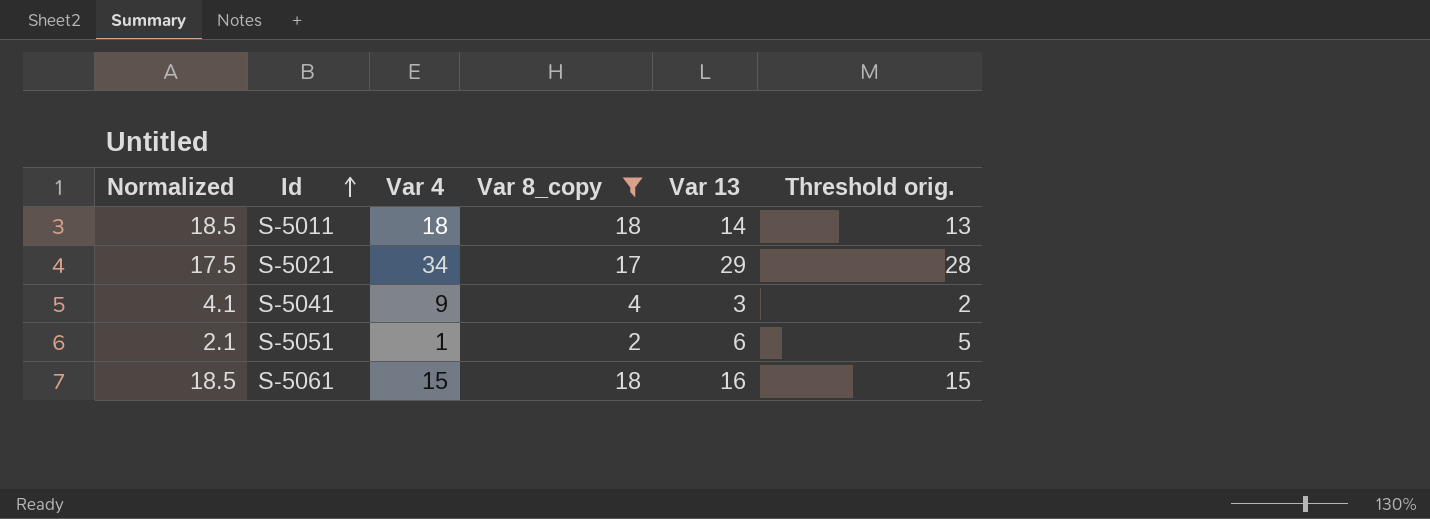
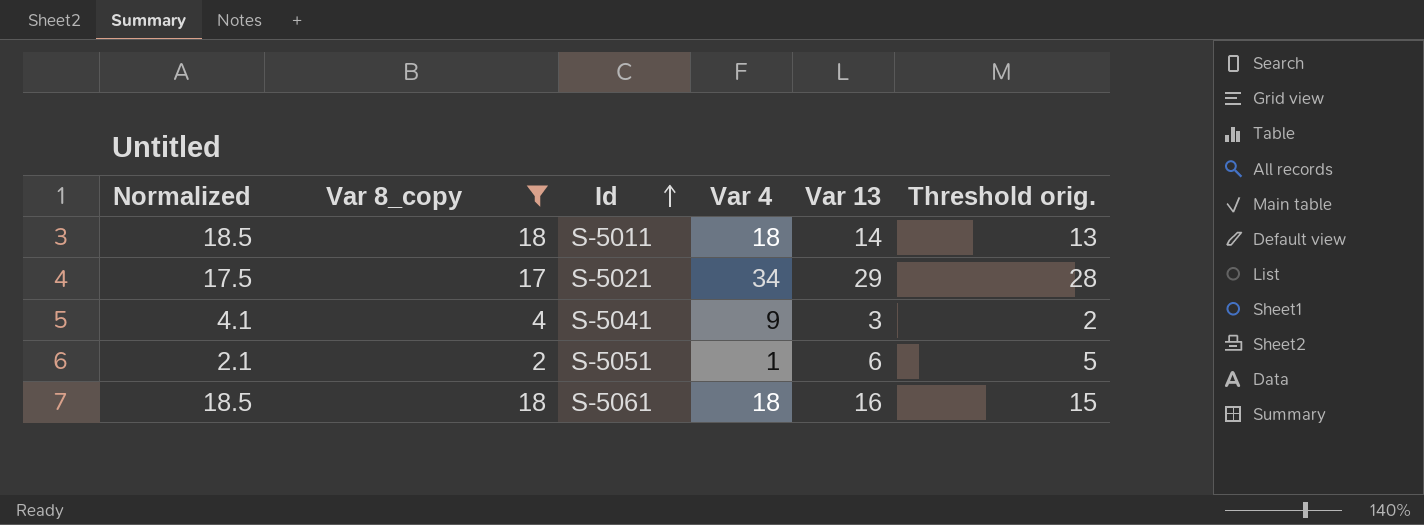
column Var 8_copy | position: 4 -> 2
S-5061 | Var 4: 15 -> 18

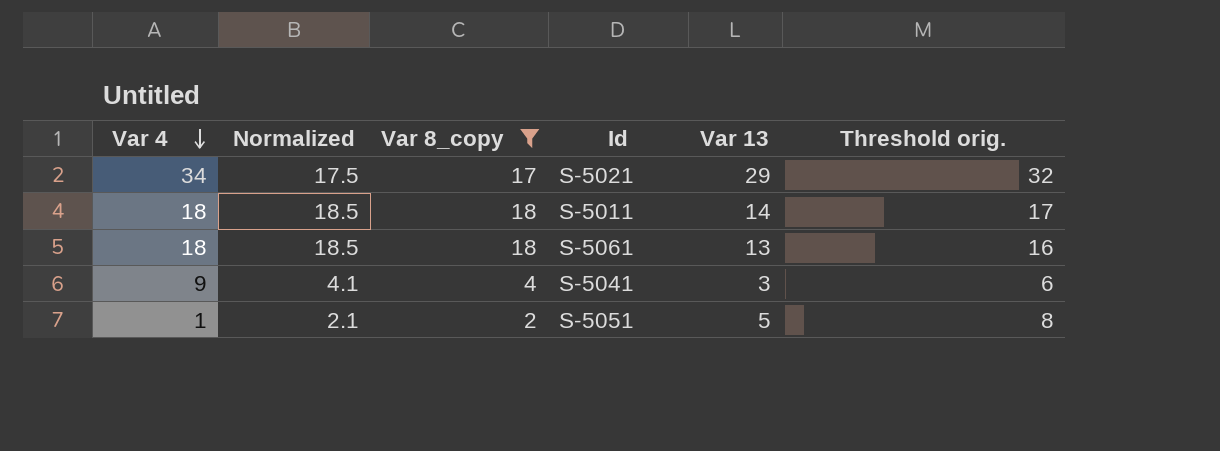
row order: Id ascending -> Var 4 descending
column Var 4 | position: 4 -> 1
column Threshold orig. | formula: [Var 13] - 1 -> [Var 13] + 3
S-5061 | Var 13: 16 -> 13
S-5051 | Var 13: 6 -> 5

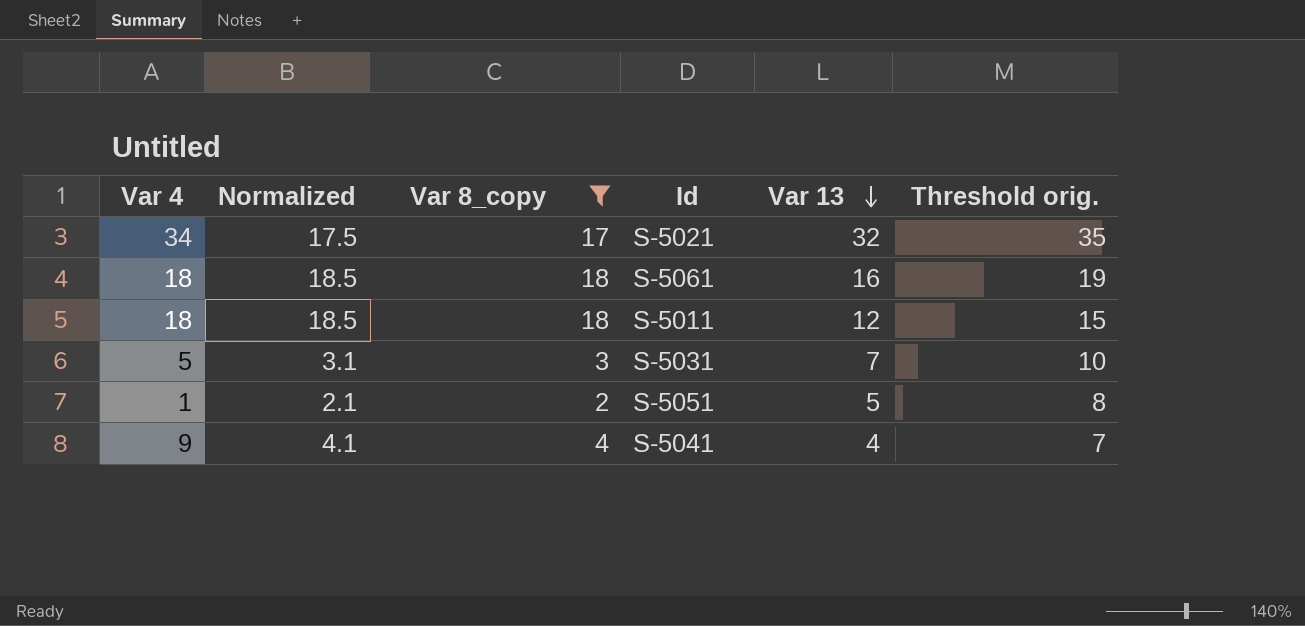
row order: Var 4 descending -> Var 13 descending
S-5021 | Var 13: 29 -> 32
S-5021 | Threshold orig.: 32 -> 35
S-5061 | Var 13: 13 -> 16
S-5061 | Threshold orig.: 16 -> 19
S-5011 | Var 13: 14 -> 12
S-5011 | Threshold orig.: 17 -> 15
row S-5031: none -> 5 | 3.1 | 3 | 7 | 10
S-5041 | Var 13: 3 -> 4
S-5041 | Threshold orig.: 6 -> 7

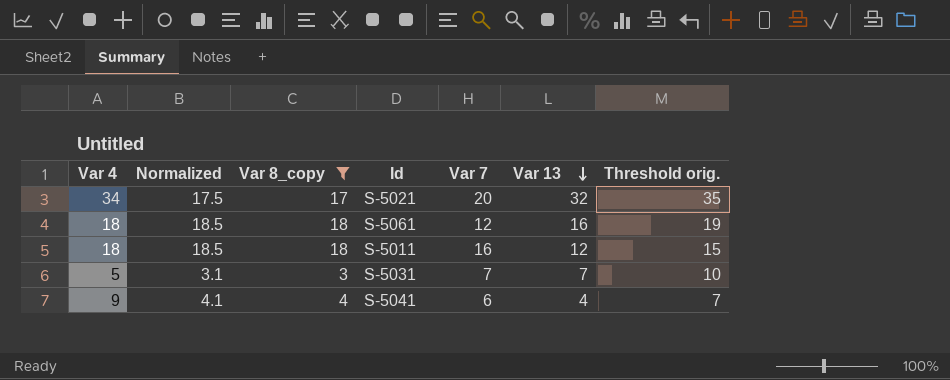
column Var 7 | position: none -> 5
row S-5051: 1 | 2.1 | 2 | 5 | 8 -> none

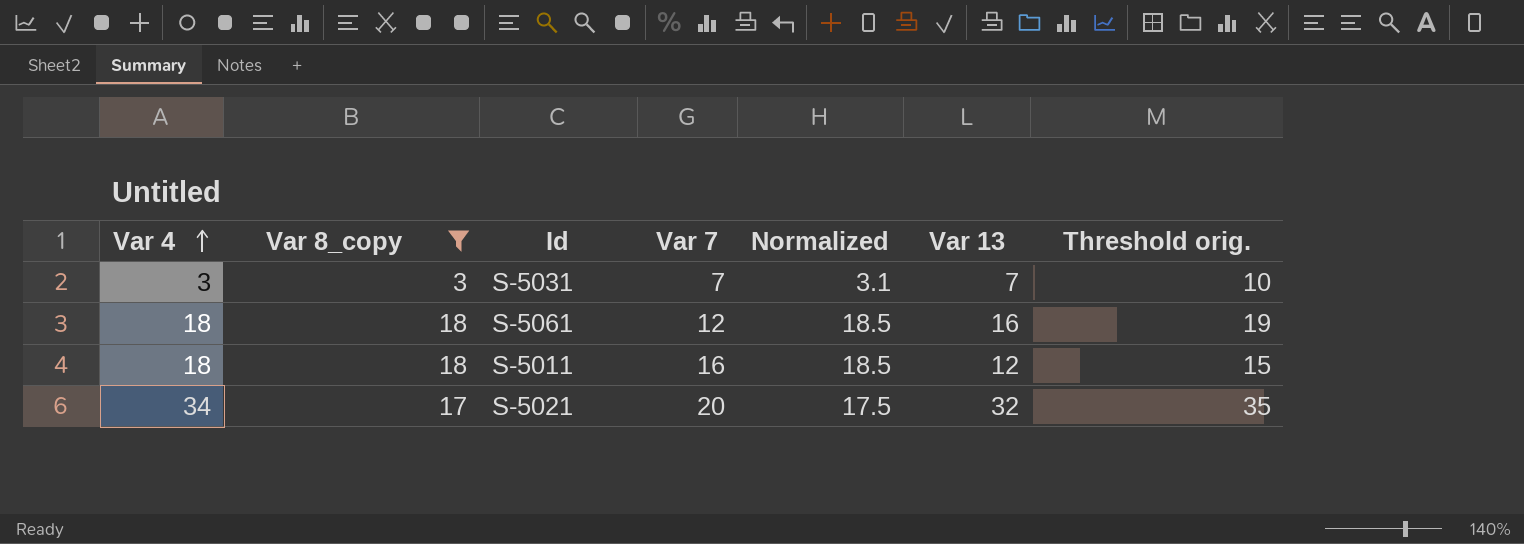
row order: Var 13 descending -> Var 4 ascending
column Normalized | position: 2 -> 5
row S-5041: 9 | 4.1 | 4 | 6 | 4 | 7 -> none
S-5031 | Var 4: 5 -> 3

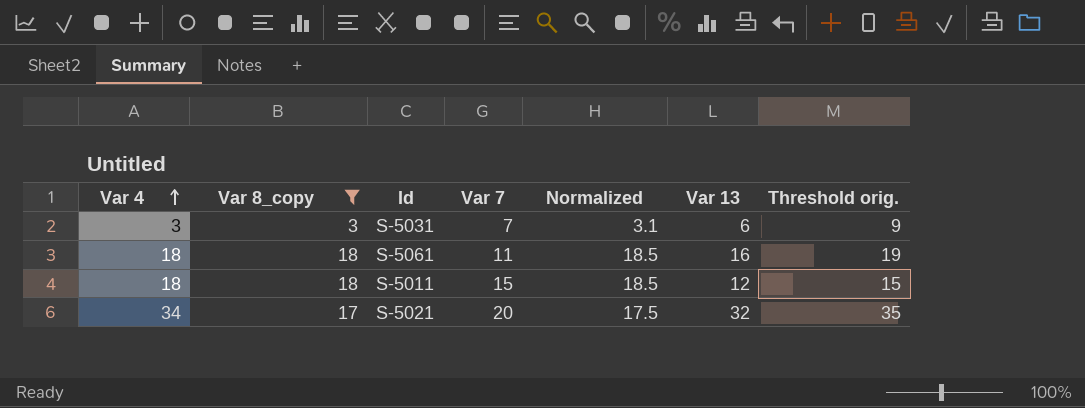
S-5031 | Var 13: 7 -> 6
S-5031 | Threshold orig.: 10 -> 9
S-5061 | Var 7: 12 -> 11
S-5011 | Var 7: 16 -> 15

